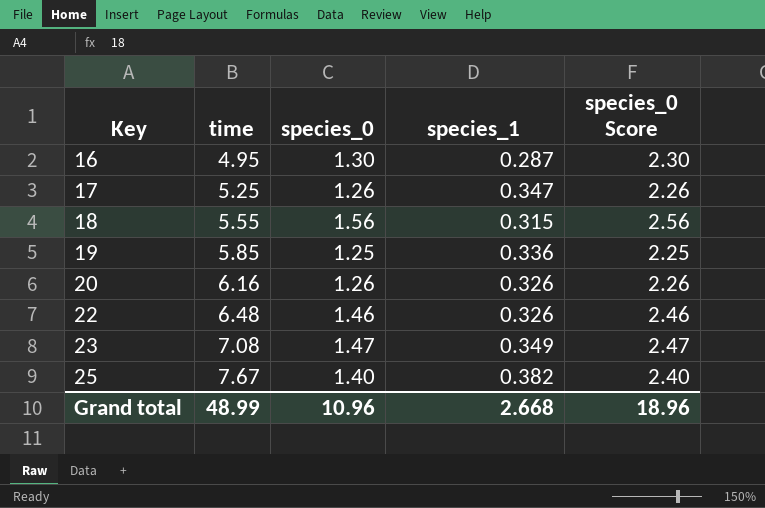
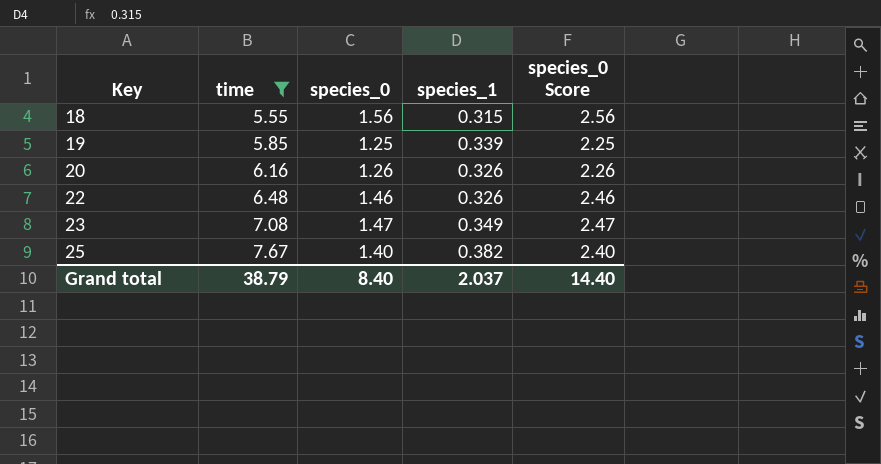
filter: none -> time >= 5.55
19 | species_1: 0.336 -> 0.339
Grand total | time: 48.99 -> 38.79
Grand total | species_0: 10.96 -> 8.40
Grand total | species_1: 2.668 -> 2.037
Grand total | species_0 Score: 18.96 -> 14.40

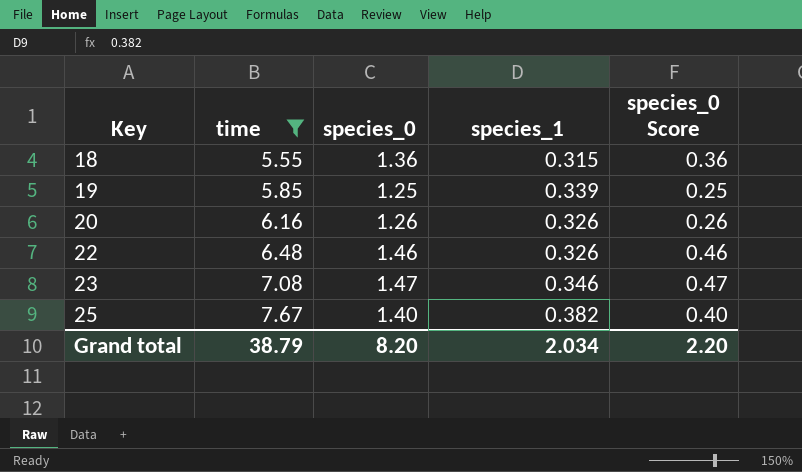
column species_0 Score | formula: [species_0] + 1 -> [species_0] - 1
18 | species_0: 1.56 -> 1.36
23 | species_1: 0.349 -> 0.346
Grand total | species_0: 8.40 -> 8.20
Grand total | species_1: 2.037 -> 2.034
Grand total | species_0 Score: 14.40 -> 2.20

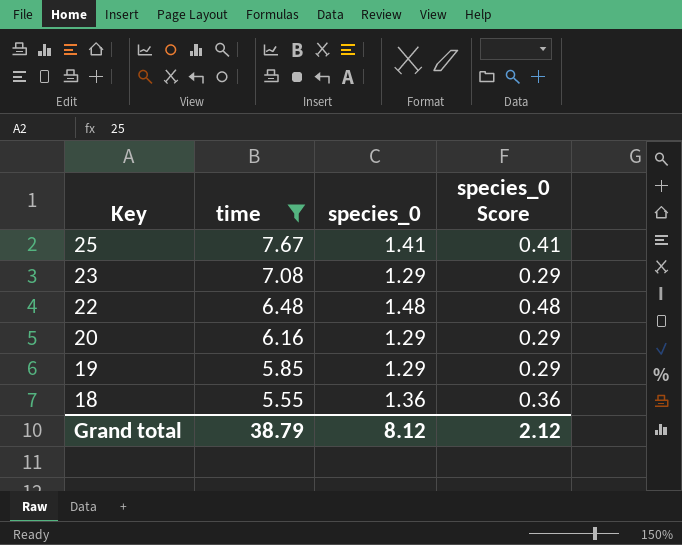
row order: Key ascending -> Key descending
column species_1 | position: 4 -> none
25 | species_0: 1.40 -> 1.41
25 | species_0 Score: 0.40 -> 0.41
23 | species_0: 1.47 -> 1.29
23 | species_0 Score: 0.47 -> 0.29
22 | species_0: 1.46 -> 1.48
22 | species_0 Score: 0.46 -> 0.48
20 | species_0: 1.26 -> 1.29
20 | species_0 Score: 0.26 -> 0.29
19 | species_0: 1.25 -> 1.29
19 | species_0 Score: 0.25 -> 0.29
Grand total | species_0: 8.20 -> 8.12
Grand total | species_0 Score: 2.20 -> 2.12

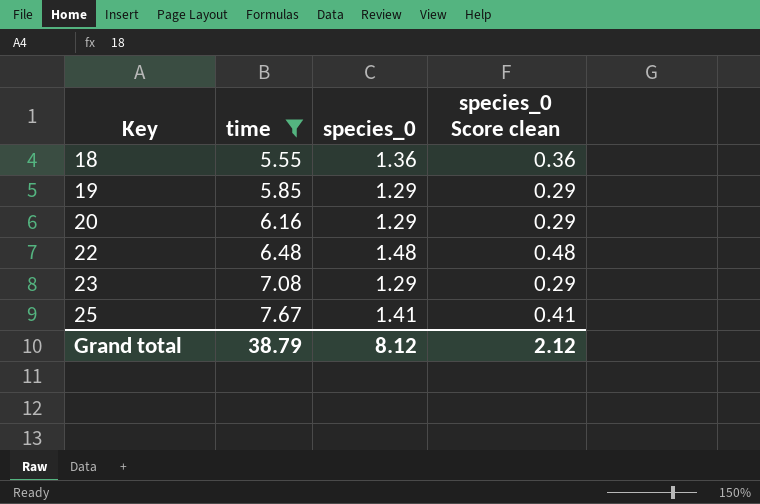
row order: Key descending -> Key ascending
column name: species_0 Score -> species_0 Score clean

